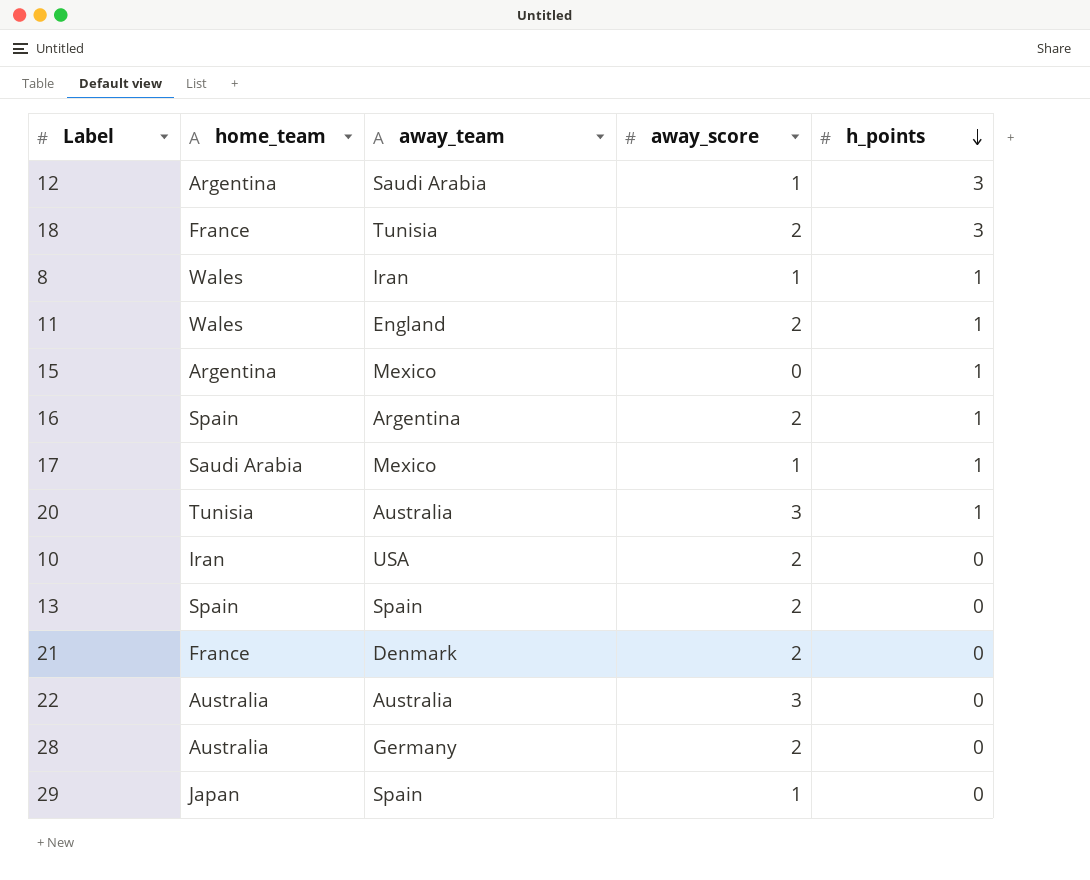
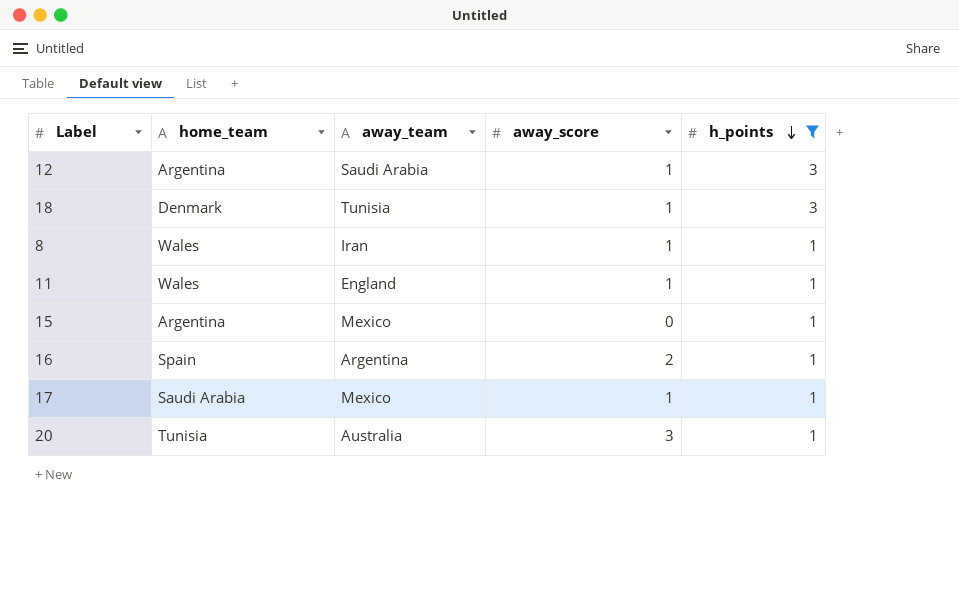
filter: none -> h_points != 0
18 | home_team: France -> Denmark
18 | away_score: 2 -> 1
11 | away_score: 2 -> 1

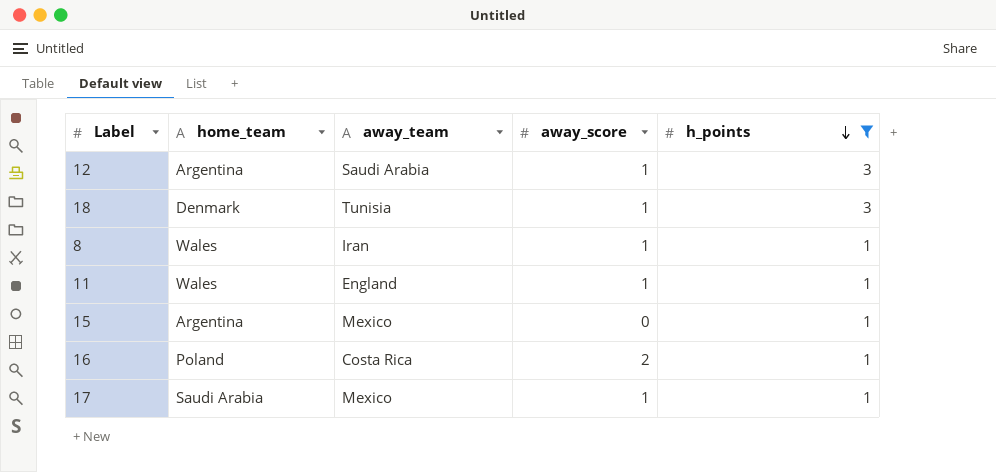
row 20: Tunisia | Australia | 3 | 1 -> none
16 | home_team: Spain -> Poland
16 | away_team: Argentina -> Costa Rica

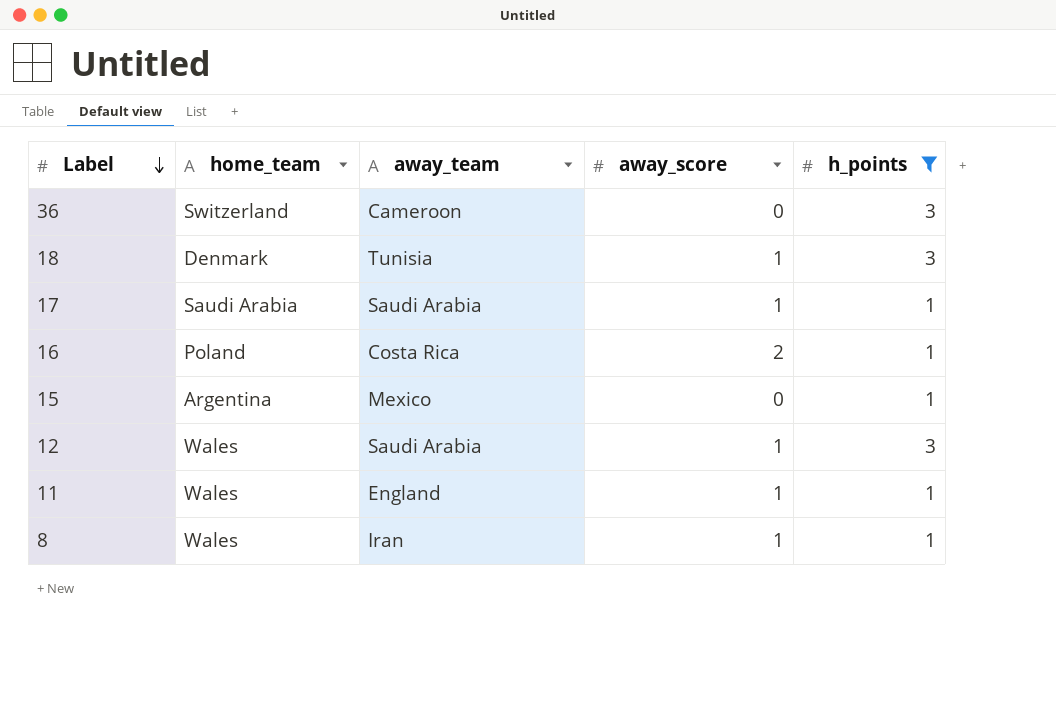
row order: h_points descending -> Label descending
row 36: none -> Switzerland | Cameroon | 0 | 3
17 | away_team: Mexico -> Saudi Arabia
12 | home_team: Argentina -> Wales

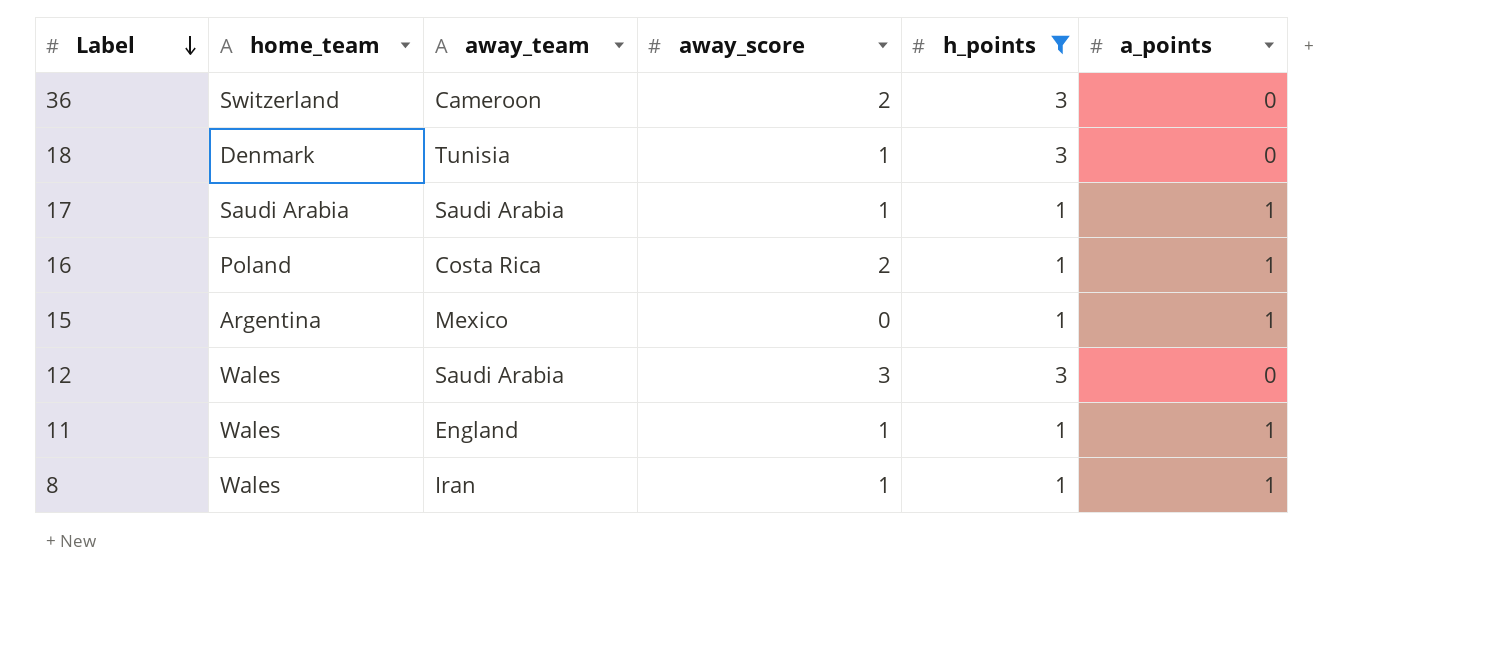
column a_points | position: none -> 6
36 | away_score: 0 -> 2
12 | away_score: 1 -> 3

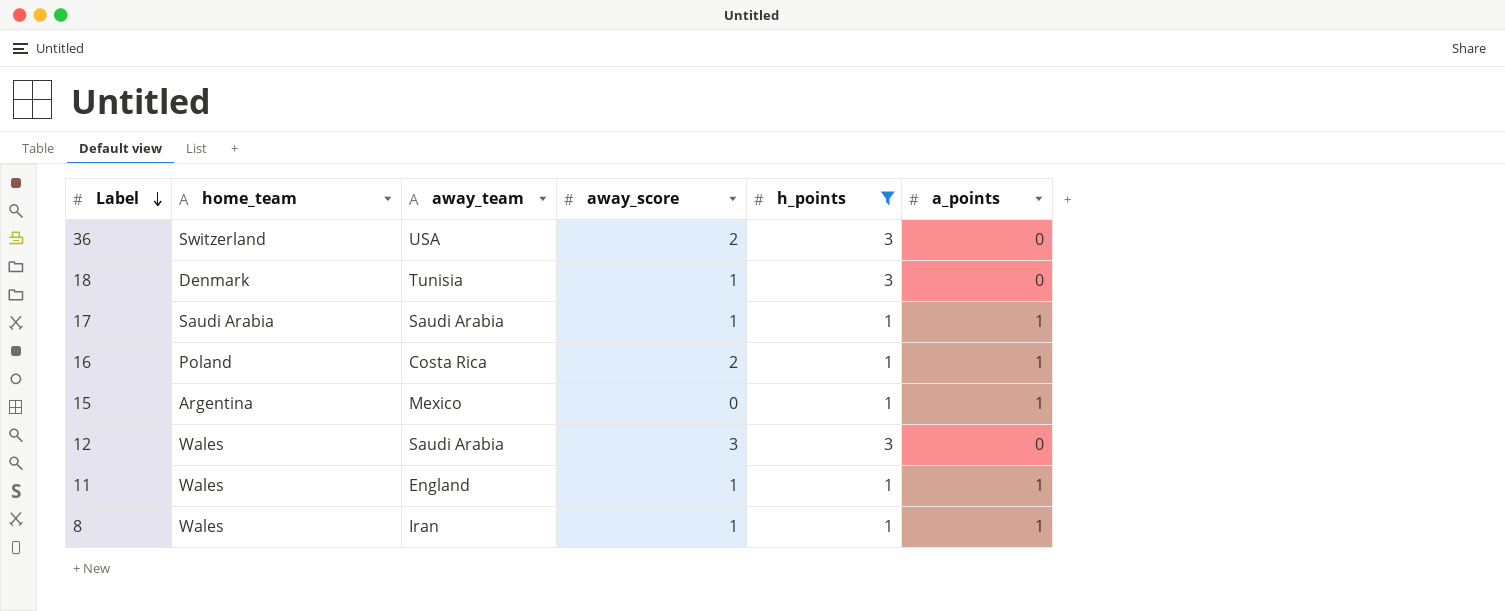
36 | away_team: Cameroon -> USA

